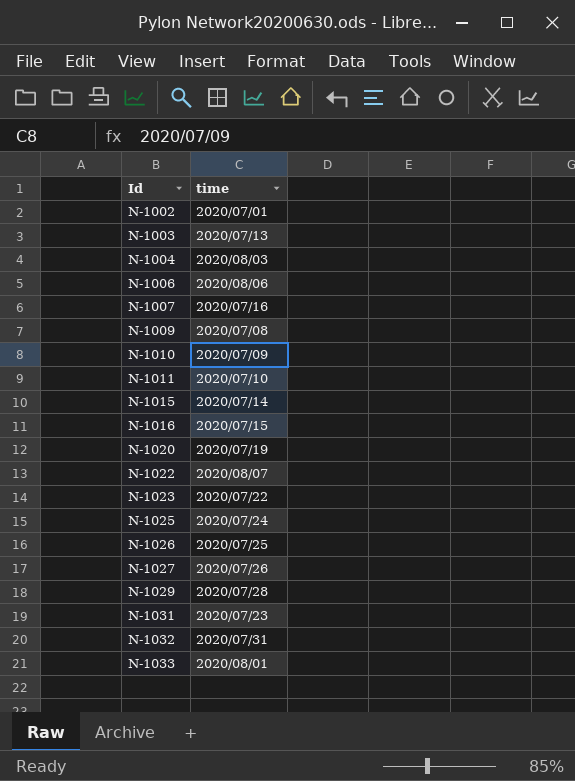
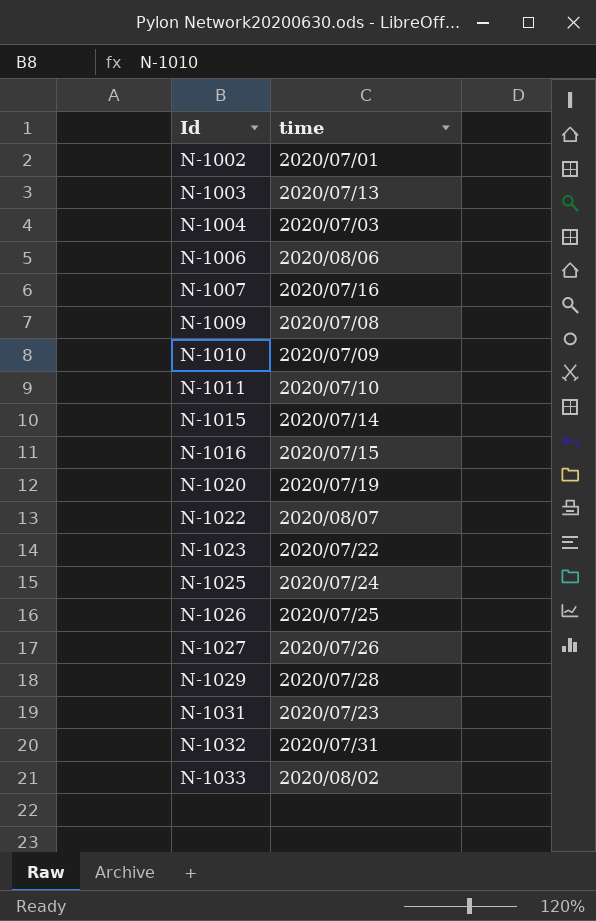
N-1004 | time: 2020/08/03 -> 2020/07/03
N-1033 | time: 2020/08/01 -> 2020/08/02

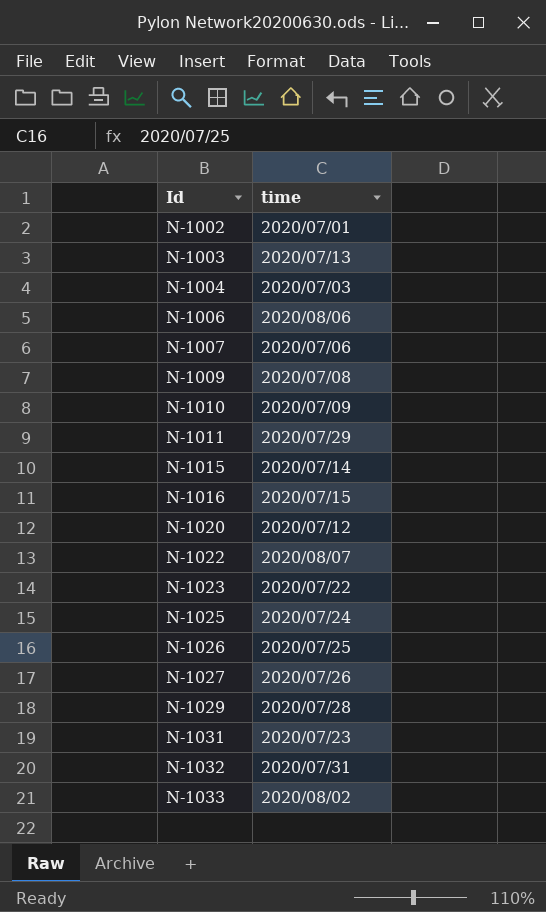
N-1007 | time: 2020/07/16 -> 2020/07/06
N-1011 | time: 2020/07/10 -> 2020/07/29
N-1020 | time: 2020/07/19 -> 2020/07/12

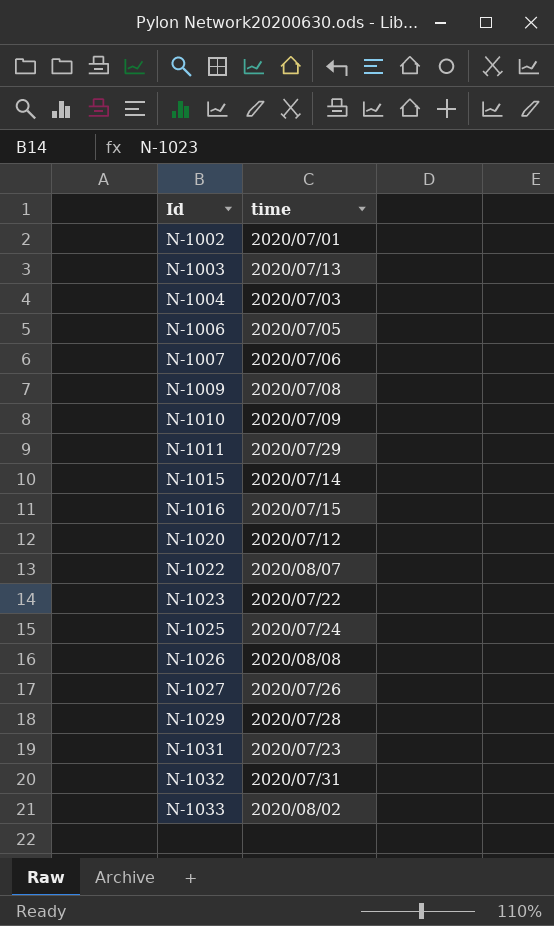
N-1006 | time: 2020/08/06 -> 2020/07/05
N-1026 | time: 2020/07/25 -> 2020/08/08

